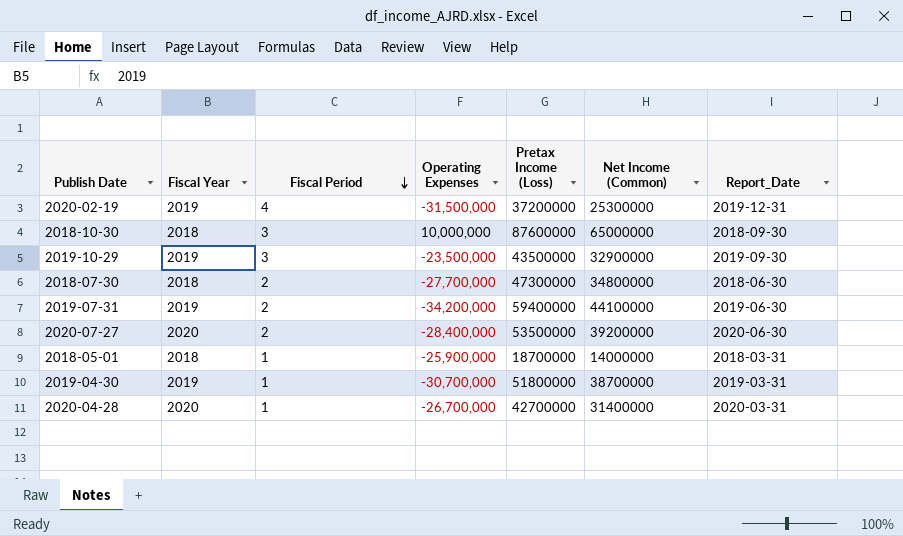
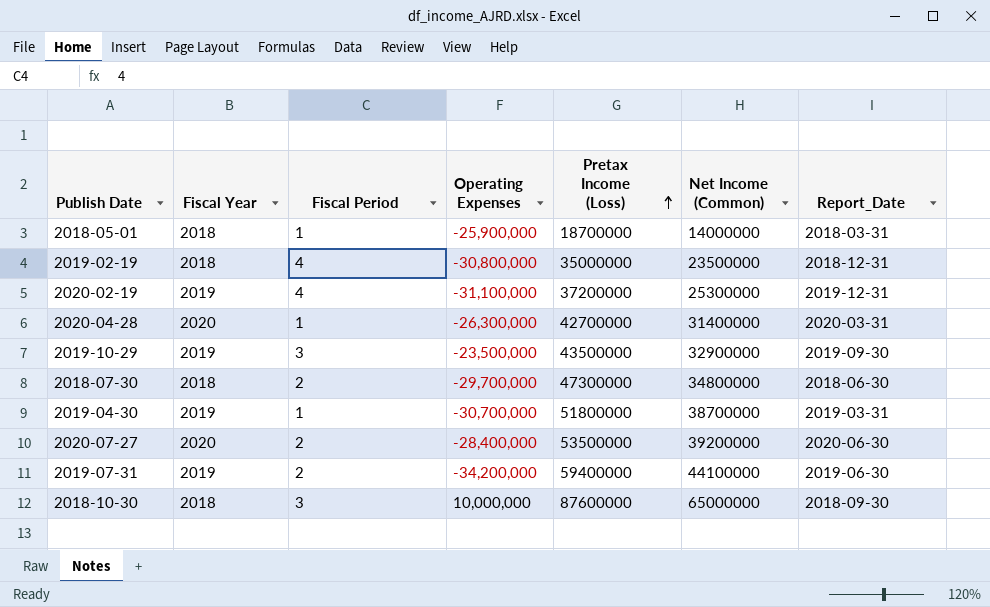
row order: Fiscal Period descending -> Pretax Income (Loss) ascending
row 2019-02-19: none -> 2018 | 4 | -30,800,000 | 35000000 | 23500000 | 2018-12-31
2020-02-19 | Operating Expenses: -31,500,000 -> -31,100,000
2020-04-28 | Operating Expenses: -26,700,000 -> -26,300,000
2018-07-30 | Operating Expenses: -27,700,000 -> -29,700,000

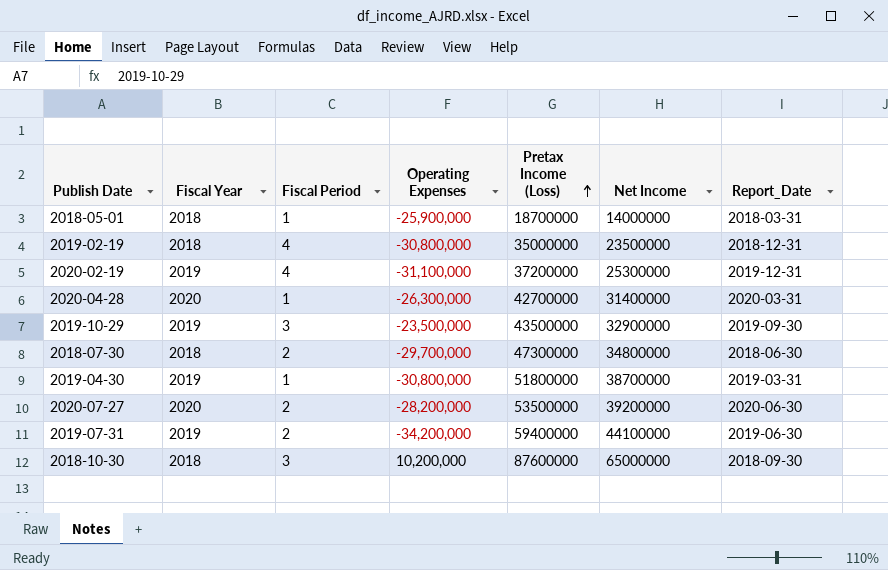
column name: Net Income (Common) -> Net Income
2019-04-30 | Operating Expenses: -30,700,000 -> -30,800,000
2020-07-27 | Operating Expenses: -28,400,000 -> -28,200,000
2018-10-30 | Operating Expenses: 10,000,000 -> 10,200,000

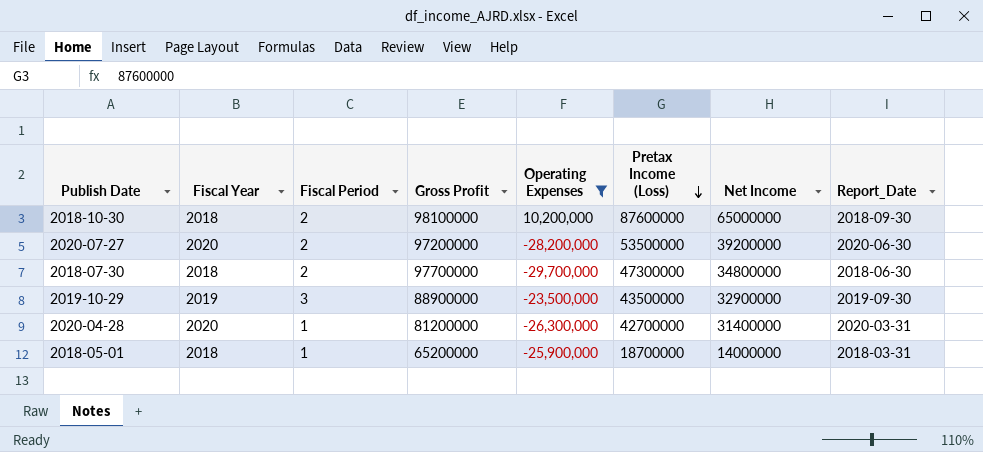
filter: none -> Operating Expenses >= -29,700,000
row order: Pretax Income (Loss) ascending -> Pretax Income (Loss) descending
column Gross Profit | position: none -> 4
2018-10-30 | Fiscal Period: 3 -> 2

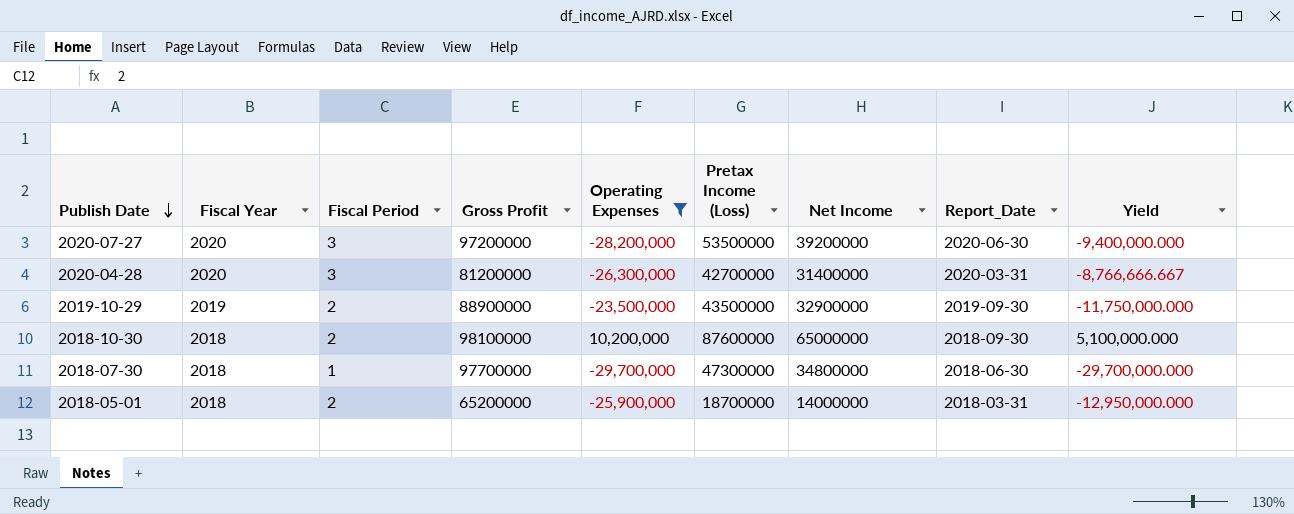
row order: Pretax Income (Loss) descending -> Publish Date descending
column Yield | formula: none -> [Operating Expenses] / [Fiscal Period]
2020-07-27 | Fiscal Period: 2 -> 3
2020-04-28 | Fiscal Period: 1 -> 3
2019-10-29 | Fiscal Period: 3 -> 2
2018-07-30 | Fiscal Period: 2 -> 1
2018-05-01 | Fiscal Period: 1 -> 2

